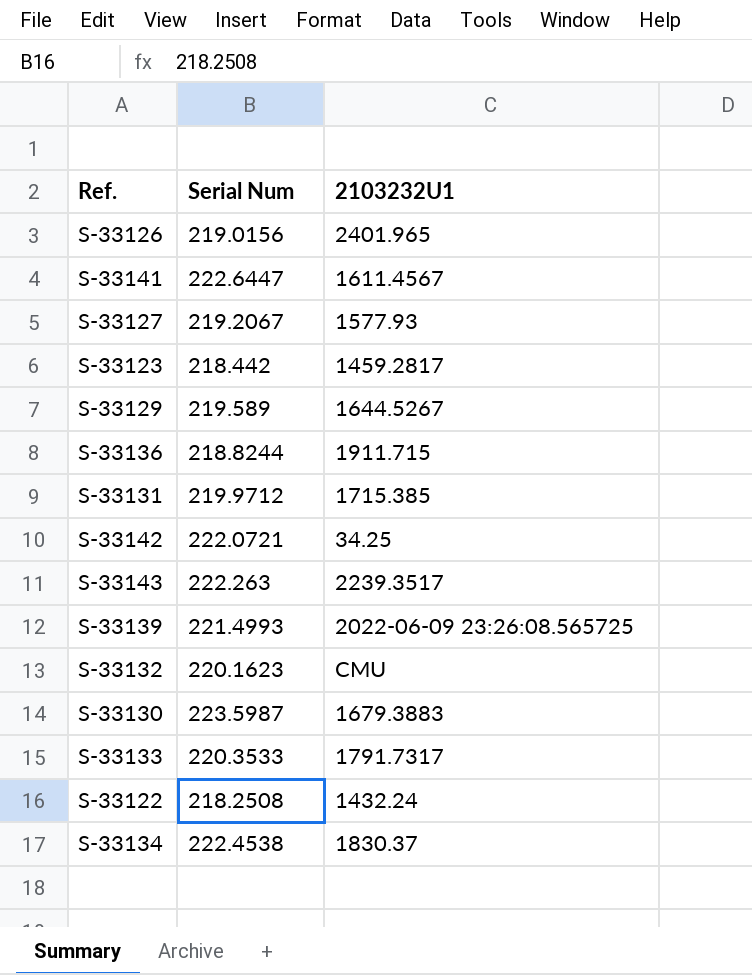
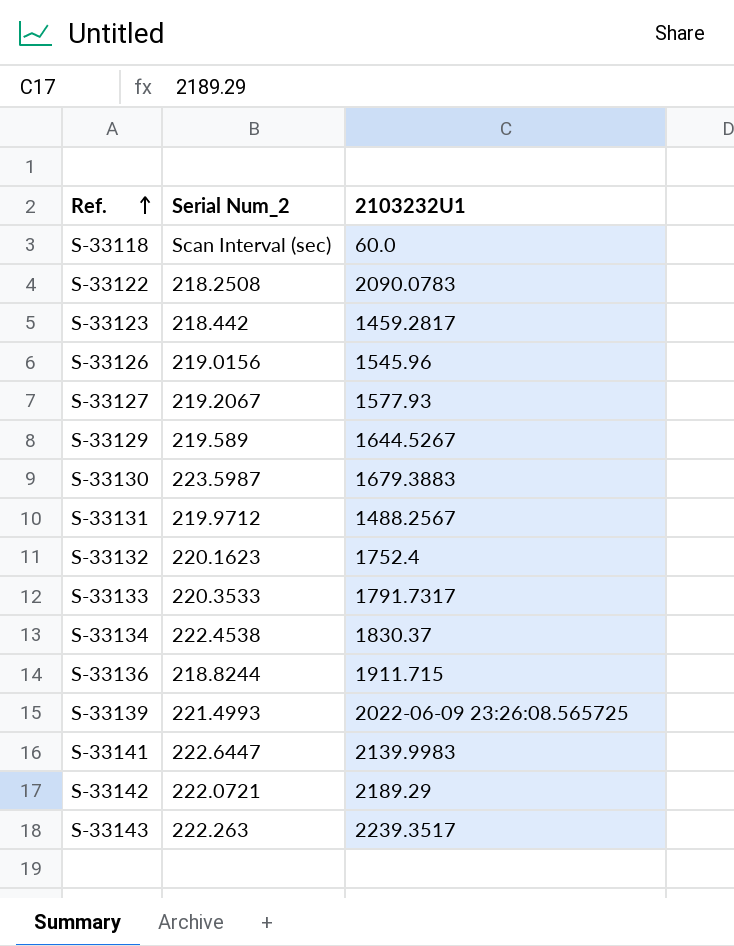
row order: none -> Ref. ascending
column name: Serial Num -> Serial Num_2
row S-33118: none -> Scan Interval (sec) | 60.0
S-33122 | 2103232U1: 1432.24 -> 2090.0783
S-33126 | 2103232U1: 2401.965 -> 1545.96
S-33131 | 2103232U1: 1715.385 -> 1488.2567
S-33132 | 2103232U1: CMU -> 1752.4
S-33141 | 2103232U1: 1611.4567 -> 2139.9983
S-33142 | 2103232U1: 34.25 -> 2189.29

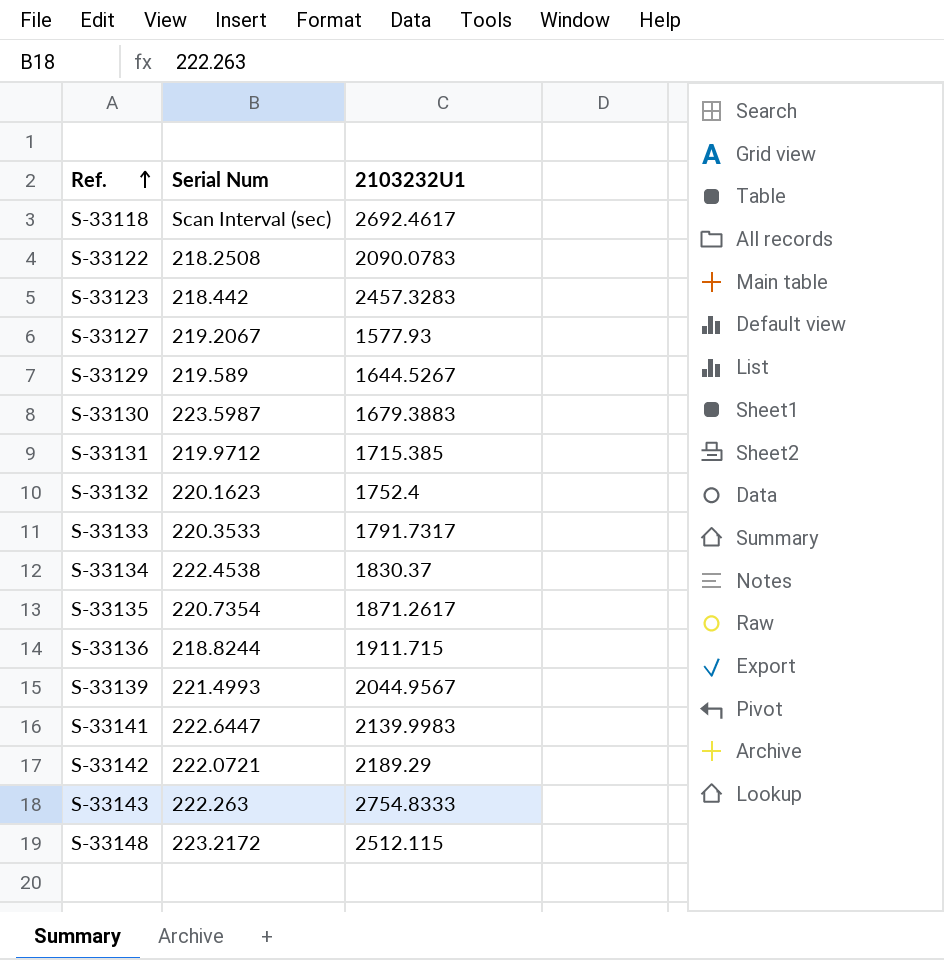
column name: Serial Num_2 -> Serial Num
row S-33126: 219.0156 | 1545.96 -> none
S-33118 | 2103232U1: 60.0 -> 2692.4617
S-33123 | 2103232U1: 1459.2817 -> 2457.3283
S-33131 | 2103232U1: 1488.2567 -> 1715.385
row S-33135: none -> 220.7354 | 1871.2617
S-33139 | 2103232U1: 2022-06-09 23:26:08.565725 -> 2044.9567
S-33143 | 2103232U1: 2239.3517 -> 2754.8333
row S-33148: none -> 223.2172 | 2512.115

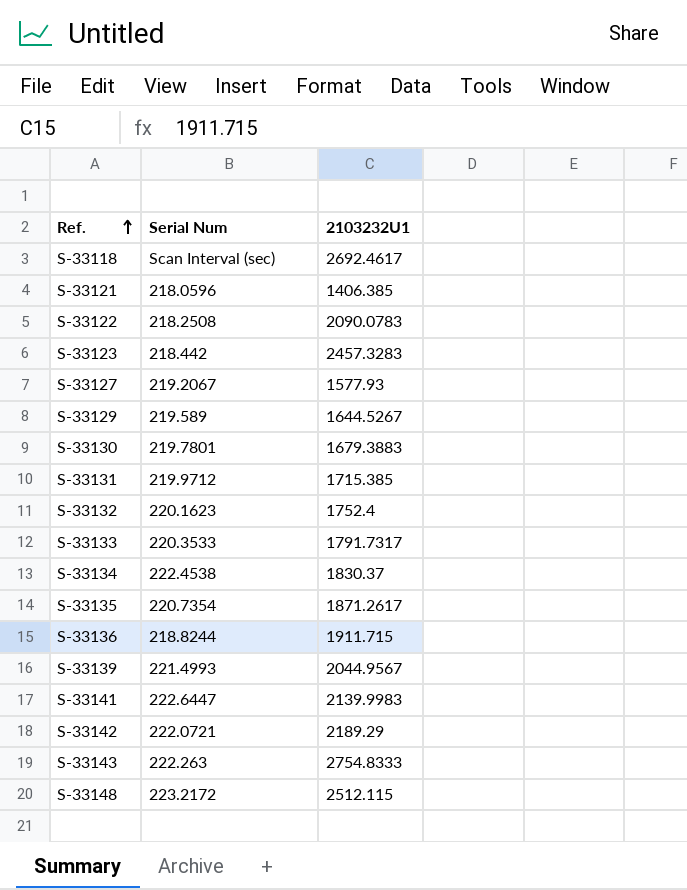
row S-33121: none -> 218.0596 | 1406.385
S-33130 | Serial Num: 223.5987 -> 219.7801

